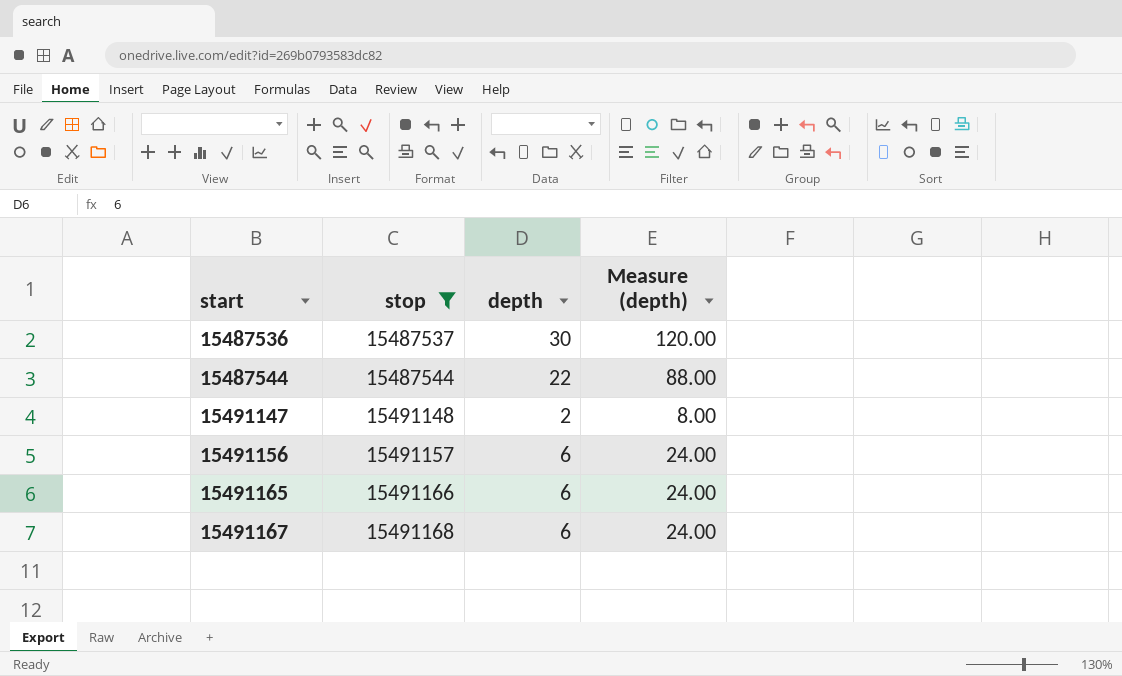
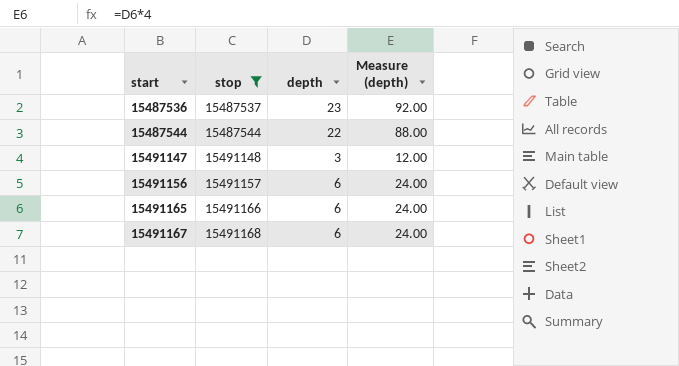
15487536 | depth: 30 -> 23
15487536 | Measure (depth): 120.00 -> 92.00
15491147 | depth: 2 -> 3
15491147 | Measure (depth): 8.00 -> 12.00

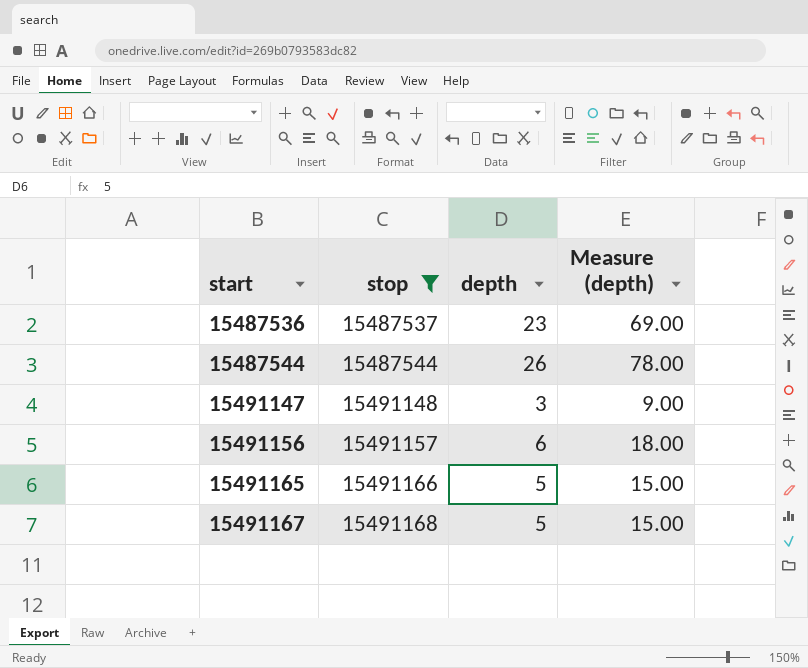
column Measure (depth) | formula: [depth] * 4 -> [depth] * 3
15487544 | depth: 22 -> 26
15491165 | depth: 6 -> 5
15491167 | depth: 6 -> 5

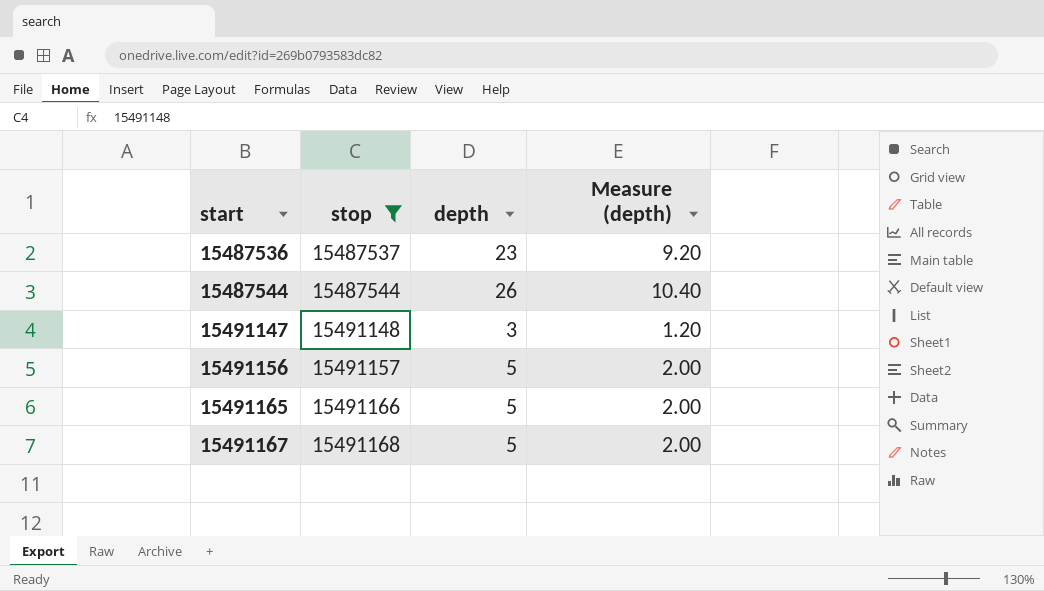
column Measure (depth) | formula: [depth] * 3 -> [depth] * 0.4
15491156 | depth: 6 -> 5

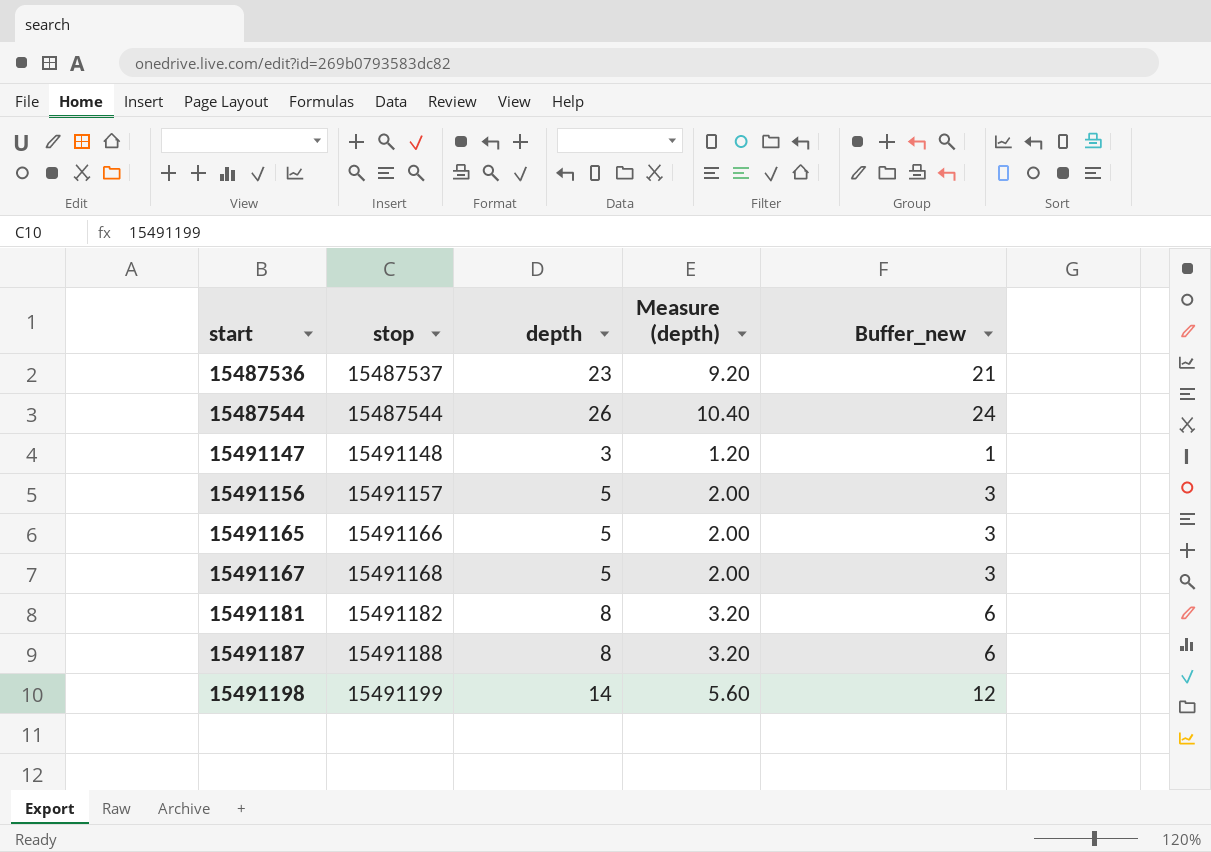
filter: stop <= 15491168 -> none
column Buffer_new | formula: none -> [depth] - 2

